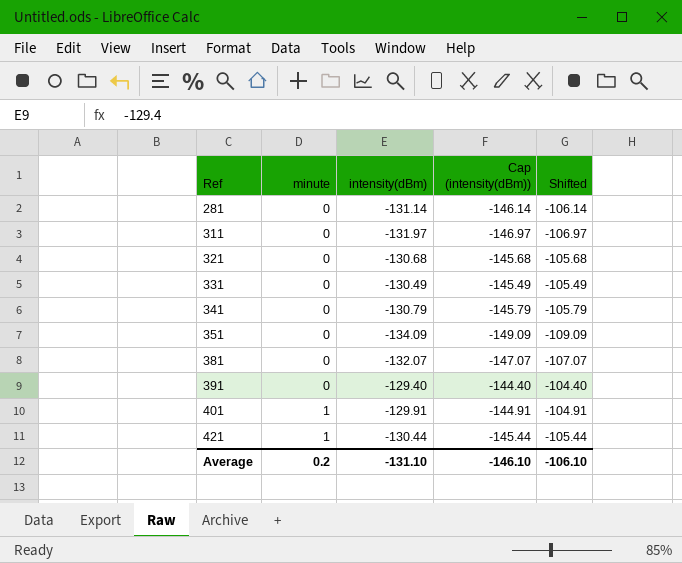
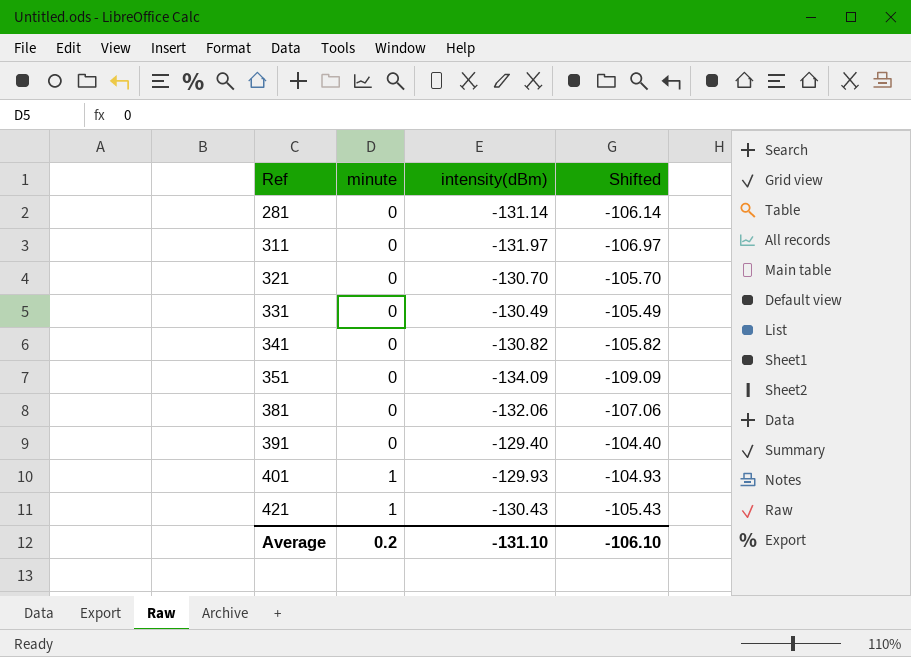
column Cap (intensity(dBm)) | formula: [intensity(dBm)] - 15 -> none
321 | intensity(dBm): -130.68 -> -130.70
321 | Shifted: -105.68 -> -105.70
341 | intensity(dBm): -130.79 -> -130.82
341 | Shifted: -105.79 -> -105.82
381 | intensity(dBm): -132.07 -> -132.06
381 | Shifted: -107.07 -> -107.06
401 | intensity(dBm): -129.91 -> -129.93
401 | Shifted: -104.91 -> -104.93
421 | intensity(dBm): -130.44 -> -130.43
421 | Shifted: -105.44 -> -105.43

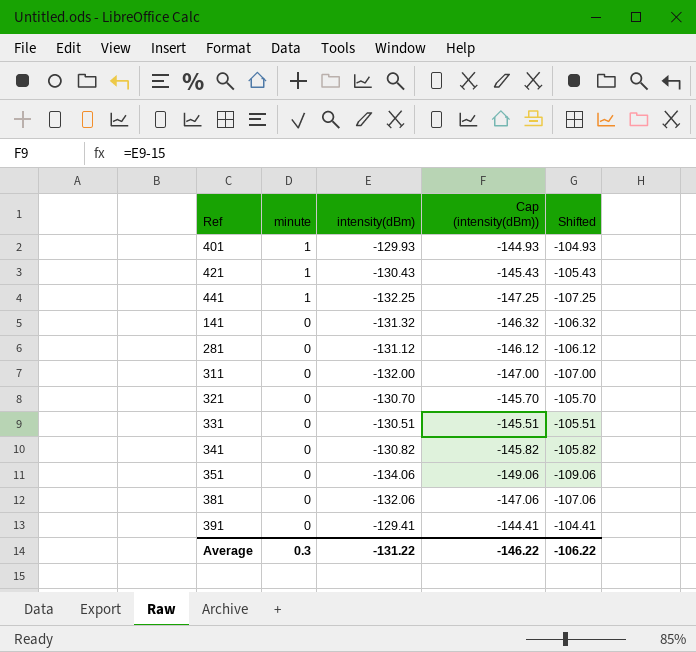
row order: Ref ascending -> minute descending
column Cap (intensity(dBm)) | formula: none -> [intensity(dBm)] - 15
row 441: none -> 1 | -132.25 | -147.25 | -107.25
row 141: none -> 0 | -131.32 | -146.32 | -106.32
281 | intensity(dBm): -131.14 -> -131.12
281 | Shifted: -106.14 -> -106.12
311 | intensity(dBm): -131.97 -> -132.00
311 | Shifted: -106.97 -> -107.00
331 | intensity(dBm): -130.49 -> -130.51
331 | Shifted: -105.49 -> -105.51
351 | intensity(dBm): -134.09 -> -134.06
351 | Shifted: -109.09 -> -109.06
391 | intensity(dBm): -129.40 -> -129.41
391 | Shifted: -104.40 -> -104.41
Average | minute: 0.2 -> 0.3
Average | intensity(dBm): -131.10 -> -131.22
Average | Shifted: -106.10 -> -106.22

